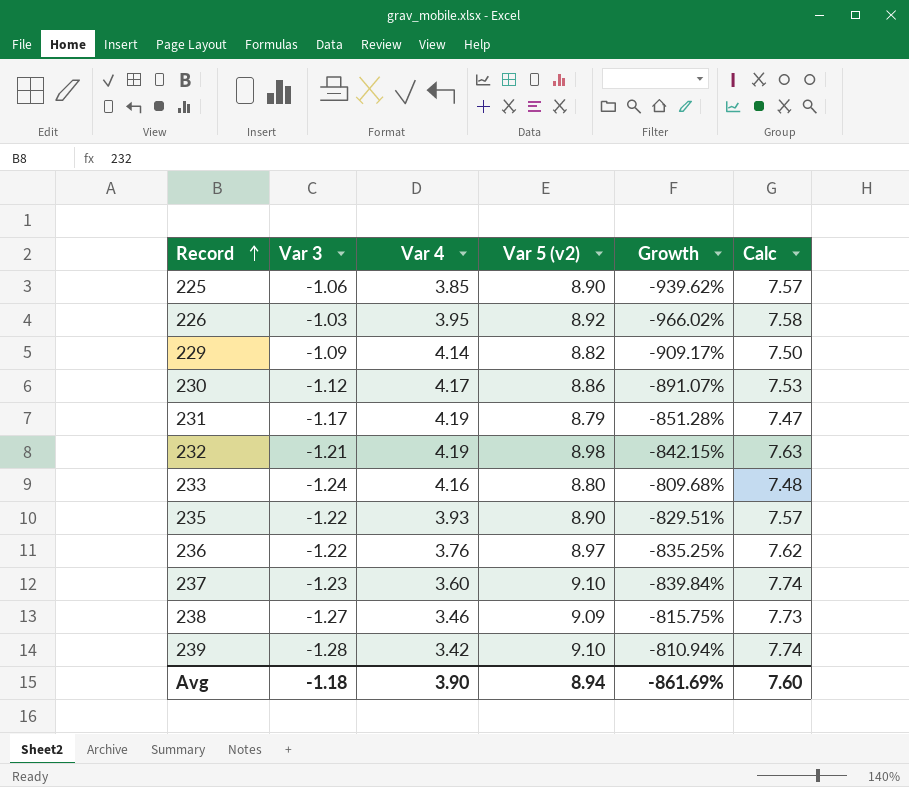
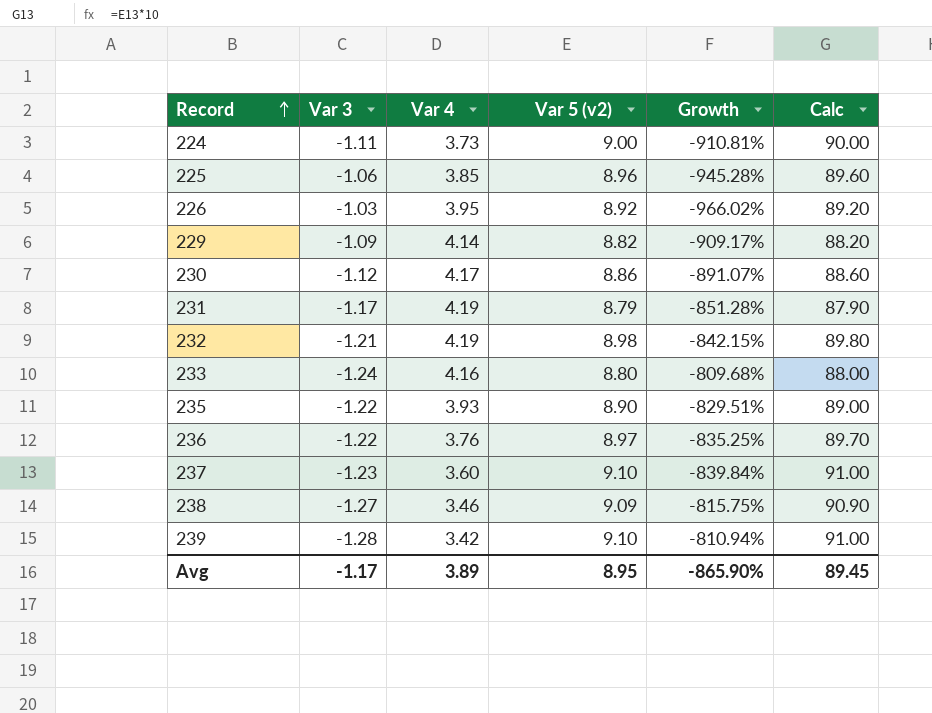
column Calc | formula: [Var 5 (v2)] * 0.85 -> [Var 5 (v2)] * 10
row 224: none -> -1.11 | 3.73 | 9.00 | -910.81% | 90.00
225 | Var 5 (v2): 8.90 -> 8.96
225 | Growth: -939.62% -> -945.28%
Avg | Var 3: -1.18 -> -1.17
Avg | Var 4: 3.90 -> 3.89
Avg | Var 5 (v2): 8.94 -> 8.95
Avg | Growth: -861.69% -> -865.90%
Avg | Calc: 7.60 -> 89.45

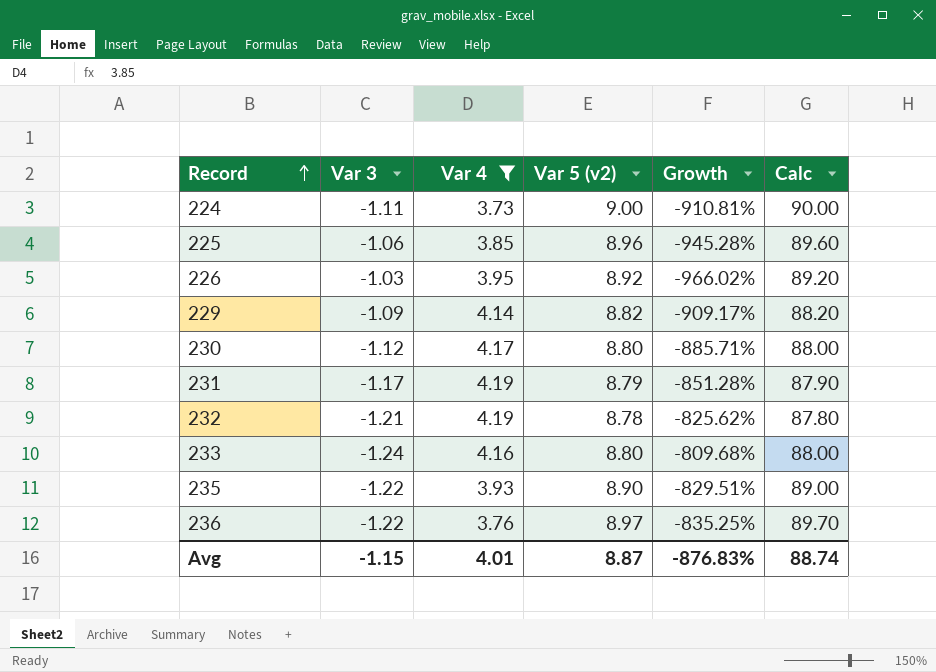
filter: none -> Var 4 >= 3.73
230 | Var 5 (v2): 8.86 -> 8.80
230 | Growth: -891.07% -> -885.71%
230 | Calc: 88.60 -> 88.00
232 | Var 5 (v2): 8.98 -> 8.78
232 | Growth: -842.15% -> -825.62%
232 | Calc: 89.80 -> 87.80
Avg | Var 3: -1.17 -> -1.15
Avg | Var 4: 3.89 -> 4.01
Avg | Var 5 (v2): 8.95 -> 8.87
Avg | Growth: -865.90% -> -876.83%
Avg | Calc: 89.45 -> 88.74

